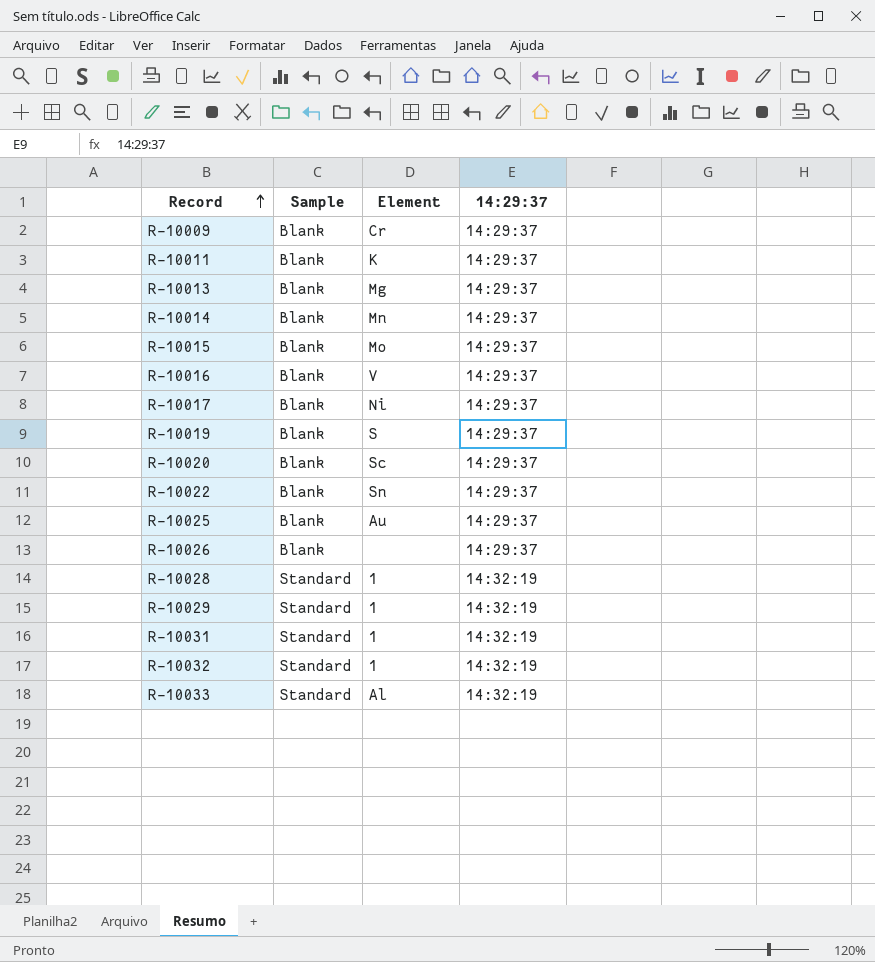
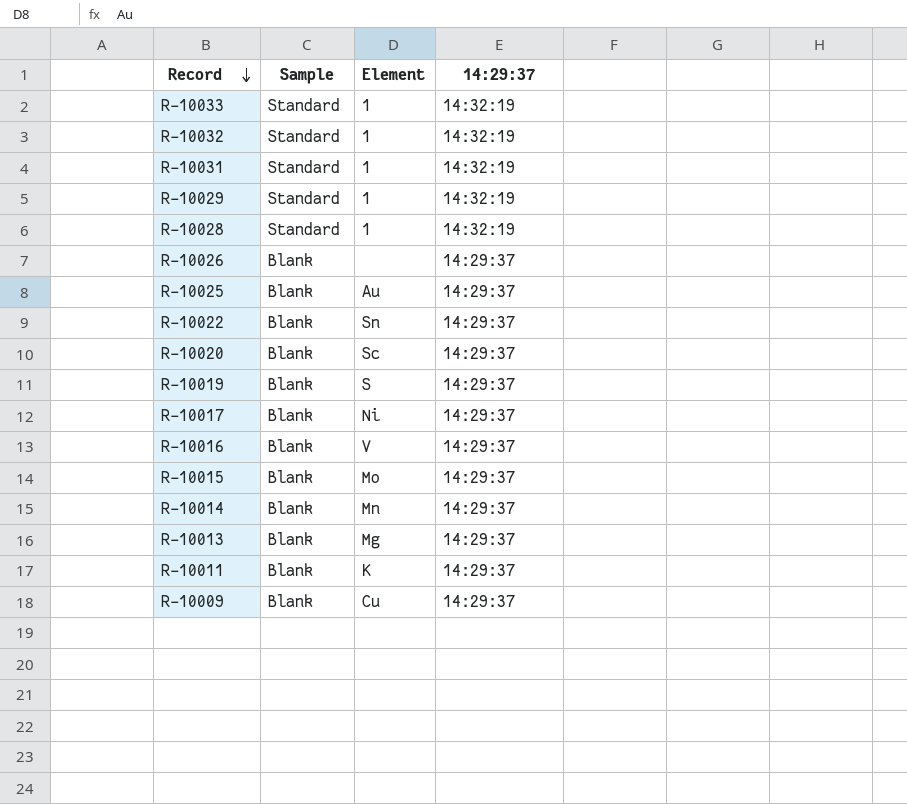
row order: Record ascending -> Record descending
R-10033 | Element: Al -> 1
R-10009 | Element: Cr -> Cu

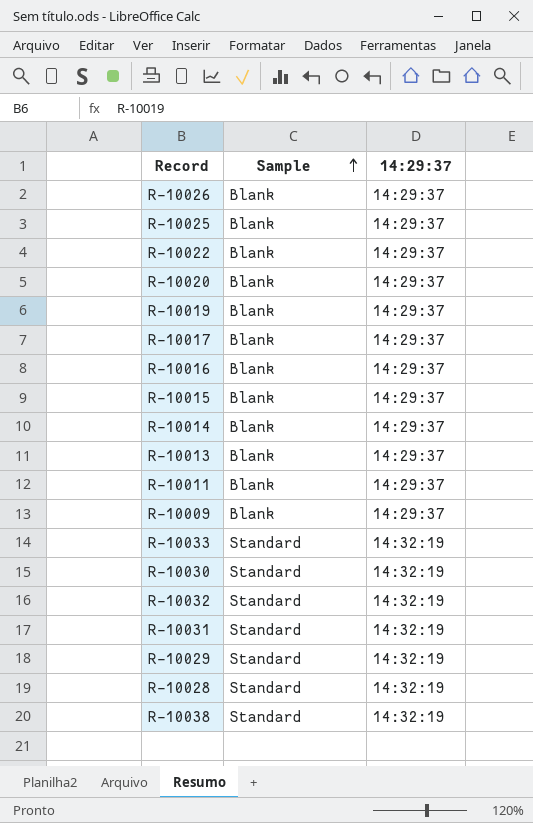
row order: Record descending -> Sample ascending
column Element | position: 3 -> none
row R-10030: none -> Standard | 14:32:19
row R-10038: none -> Standard | 14:32:19

